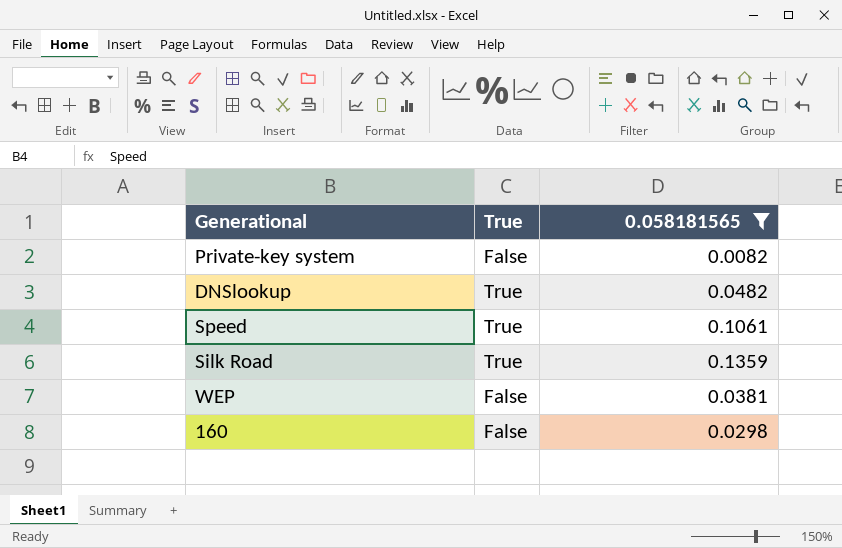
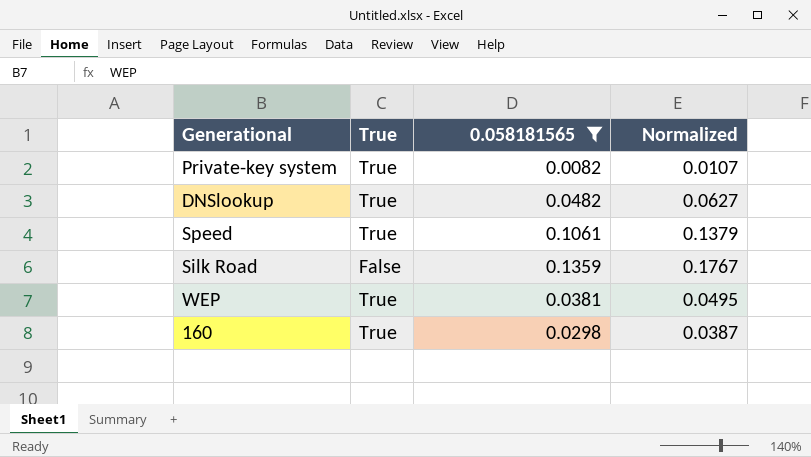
column Normalized | formula: none -> [0.058181565] * 1.3
Private-key system | True: False -> True
Silk Road | True: True -> False
WEP | True: False -> True
160 | True: False -> True

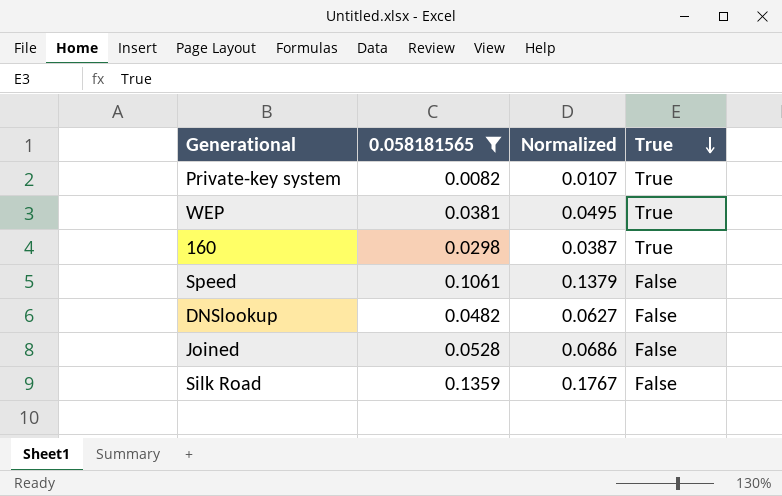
row order: none -> True descending
column True | position: 2 -> 4
Speed | True: True -> False
DNSlookup | True: True -> False
row Joined: none -> 0.0528 | 0.0686 | False

